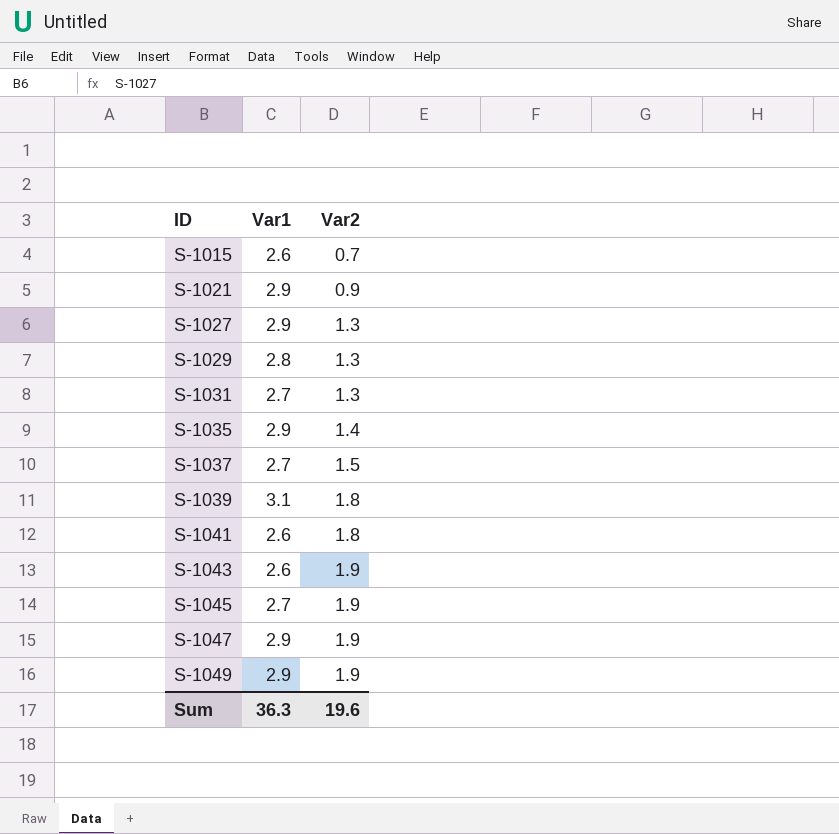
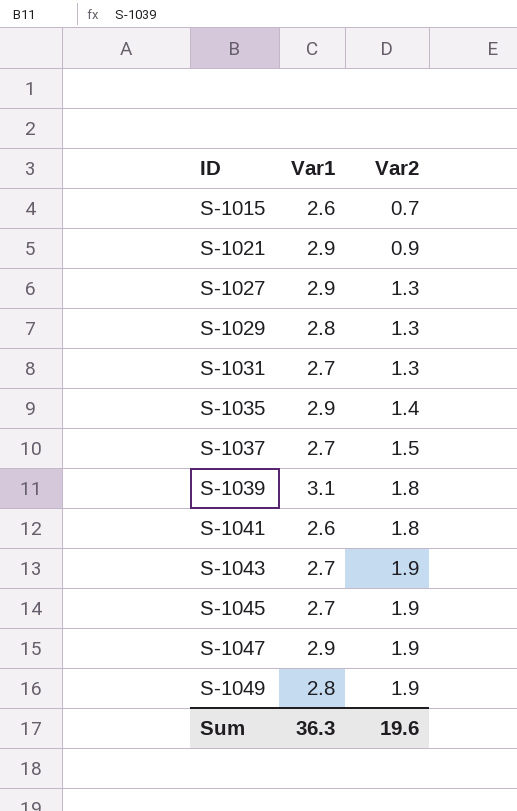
S-1043 | Var1: 2.6 -> 2.7
S-1049 | Var1: 2.9 -> 2.8

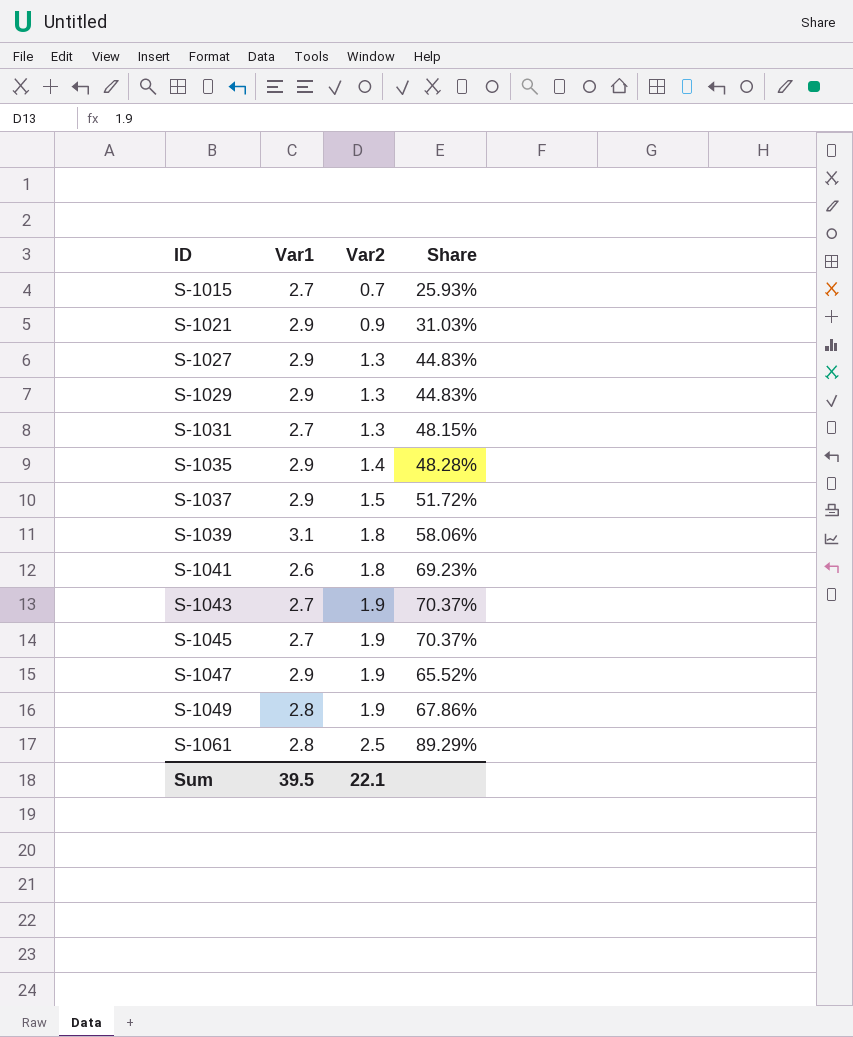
column Share | formula: none -> [Var2] / [Var1]
S-1015 | Var1: 2.6 -> 2.7
S-1029 | Var1: 2.8 -> 2.9
S-1037 | Var1: 2.7 -> 2.9
row S-1061: none -> 2.8 | 2.5 | 89.29%
Sum | Var1: 36.3 -> 39.5
Sum | Var2: 19.6 -> 22.1

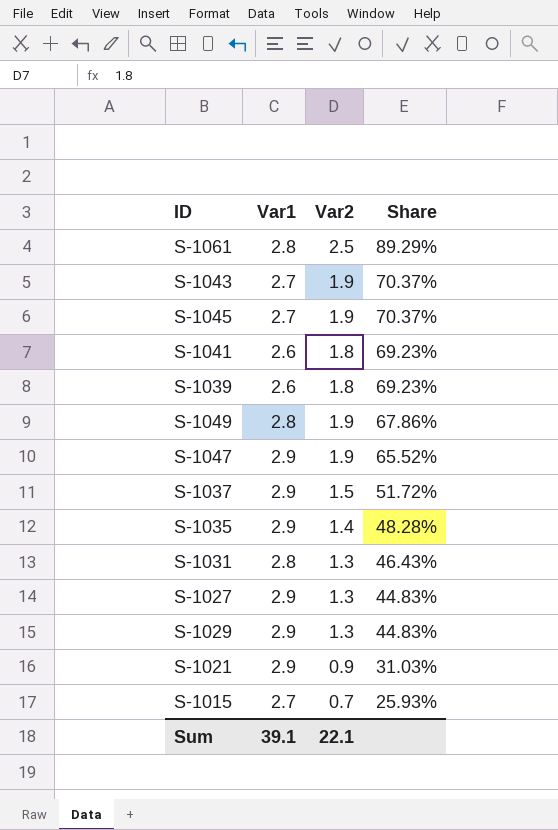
row order: ID ascending -> Share descending
S-1039 | Var1: 3.1 -> 2.6
S-1039 | Share: 58.06% -> 69.23%
S-1031 | Var1: 2.7 -> 2.8
S-1031 | Share: 48.15% -> 46.43%
Sum | Var1: 39.5 -> 39.1

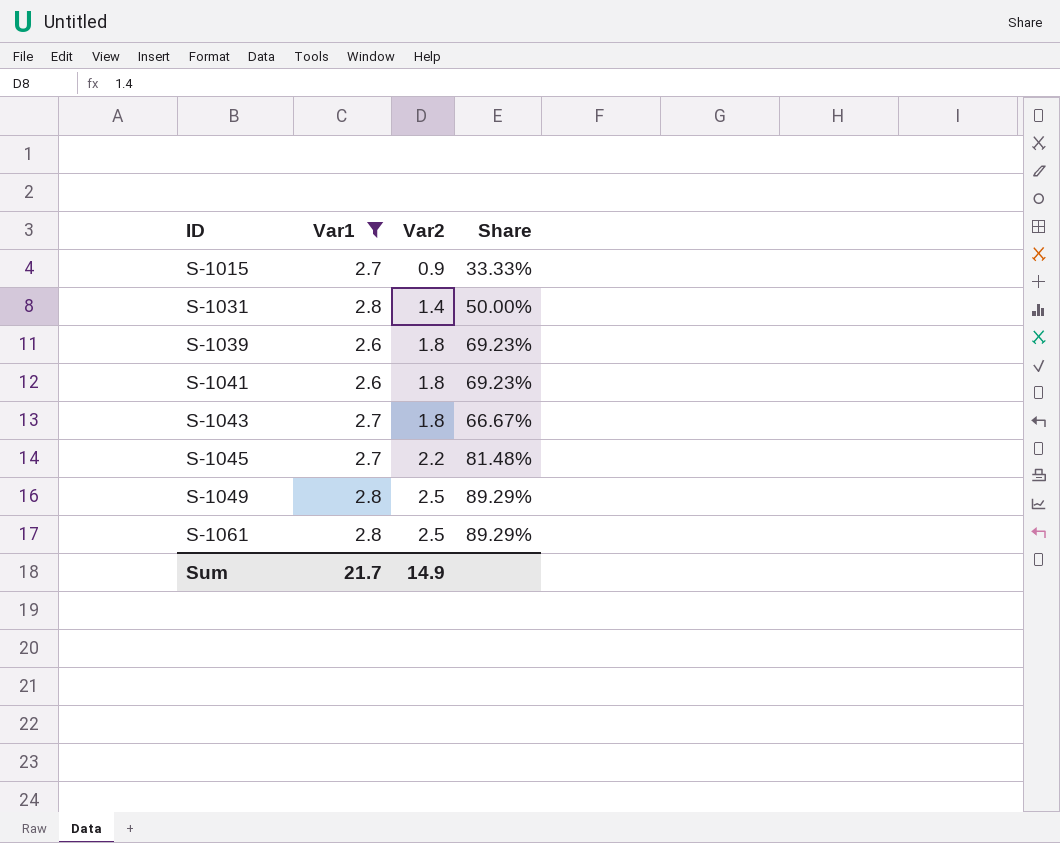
filter: none -> Var1 != 2.9
row order: Share descending -> ID ascending
S-1015 | Var2: 0.7 -> 0.9
S-1015 | Share: 25.93% -> 33.33%
S-1031 | Var2: 1.3 -> 1.4
S-1031 | Share: 46.43% -> 50.00%
S-1043 | Var2: 1.9 -> 1.8
S-1043 | Share: 70.37% -> 66.67%
S-1045 | Var2: 1.9 -> 2.2
S-1045 | Share: 70.37% -> 81.48%
S-1049 | Var2: 1.9 -> 2.5
S-1049 | Share: 67.86% -> 89.29%
Sum | Var1: 39.1 -> 21.7
Sum | Var2: 22.1 -> 14.9

